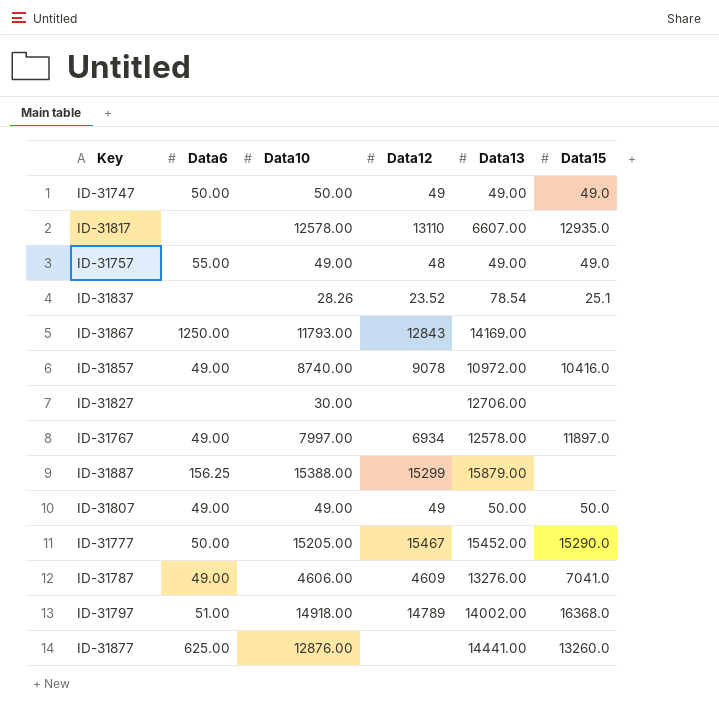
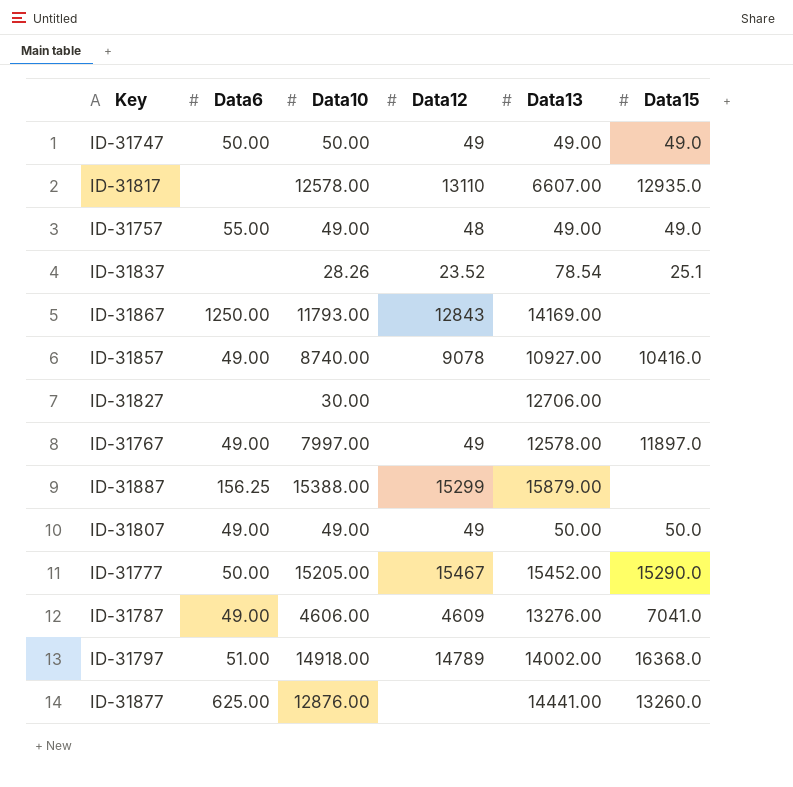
ID-31857 | Data13: 10972.00 -> 10927.00
ID-31767 | Data12: 6934 -> 49

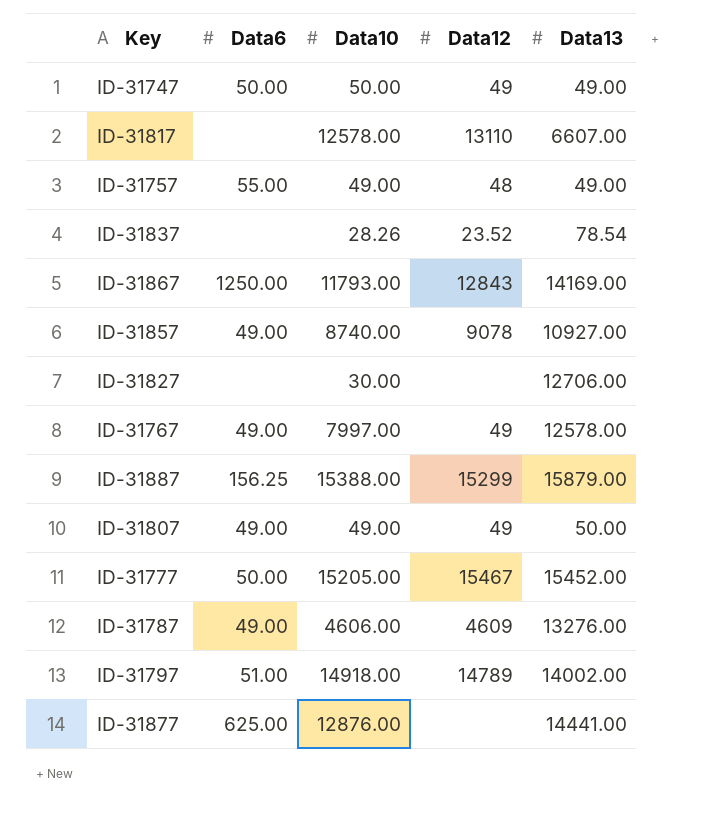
column Data15 | position: 6 -> none

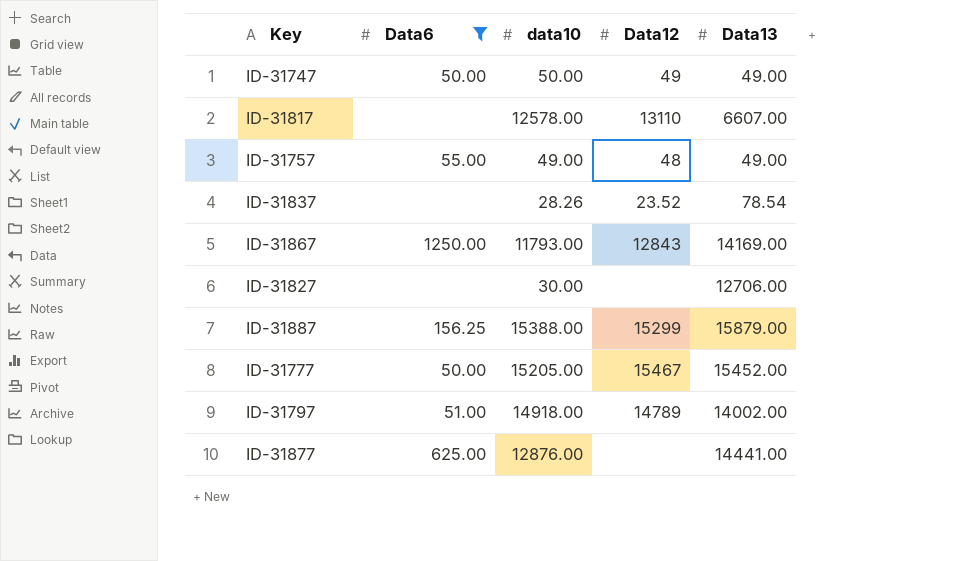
filter: none -> Data6 != 49.00
column name: Data10 -> data10

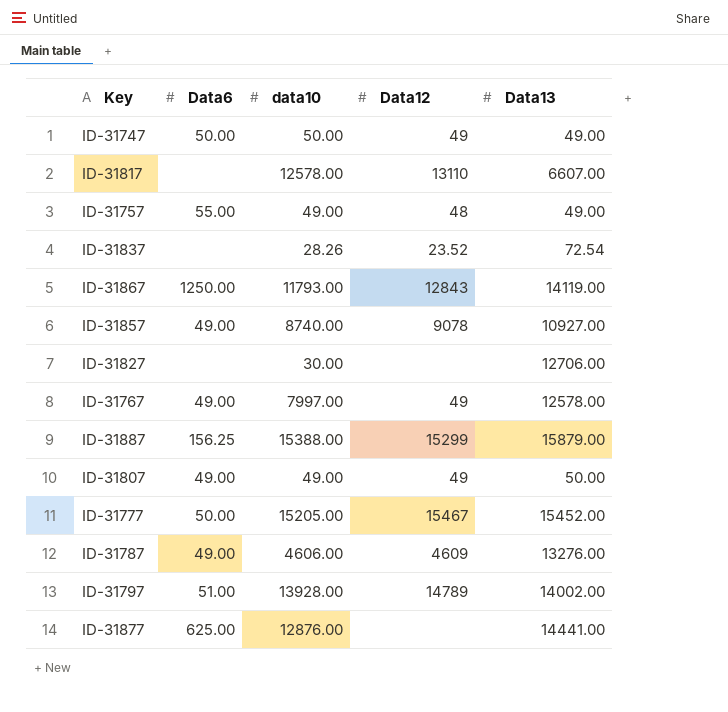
filter: Data6 != 49.00 -> none
ID-31837 | Data13: 78.54 -> 72.54
ID-31867 | Data13: 14169.00 -> 14119.00
ID-31797 | data10: 14918.00 -> 13928.00

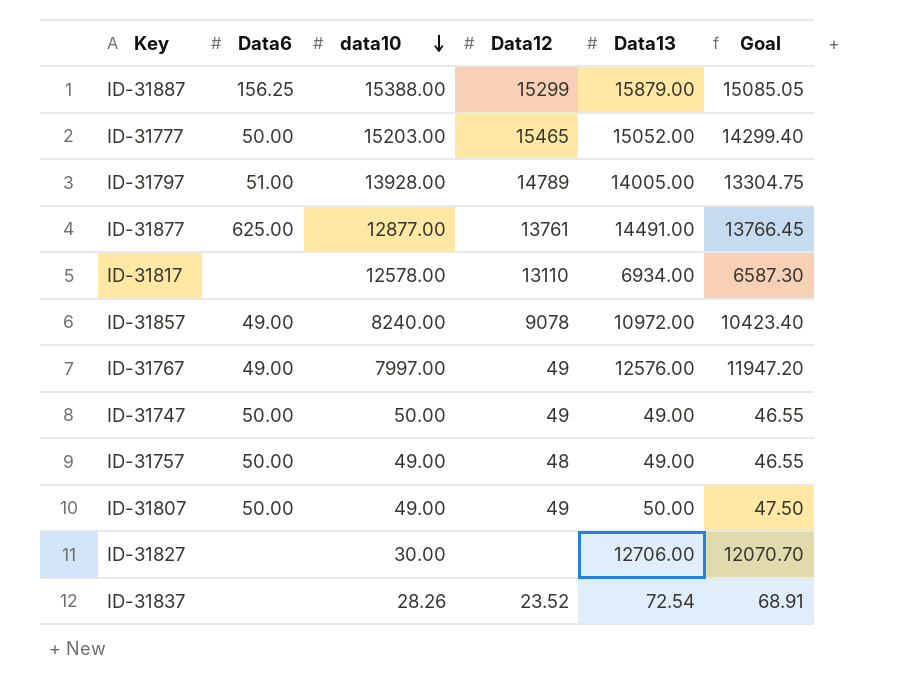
row order: none -> data10 descending
column Goal | formula: none -> [Data13] * 0.95
row ID-31867: 1250.00 | 11793.00 | 12843 | 14119.00 -> none
row ID-31787: 49.00 | 4606.00 | 4609 | 13276.00 -> none
ID-31777 | data10: 15205.00 -> 15203.00
ID-31777 | Data12: 15467 -> 15465
ID-31777 | Data13: 15452.00 -> 15052.00
ID-31797 | Data13: 14002.00 -> 14005.00
ID-31877 | data10: 12876.00 -> 12877.00
ID-31877 | Data12: none -> 13761
ID-31877 | Data13: 14441.00 -> 14491.00
ID-31817 | Data13: 6607.00 -> 6934.00
ID-31857 | data10: 8740.00 -> 8240.00
ID-31857 | Data13: 10927.00 -> 10972.00
ID-31767 | Data13: 12578.00 -> 12576.00
ID-31757 | Data6: 55.00 -> 50.00
ID-31807 | Data6: 49.00 -> 50.00

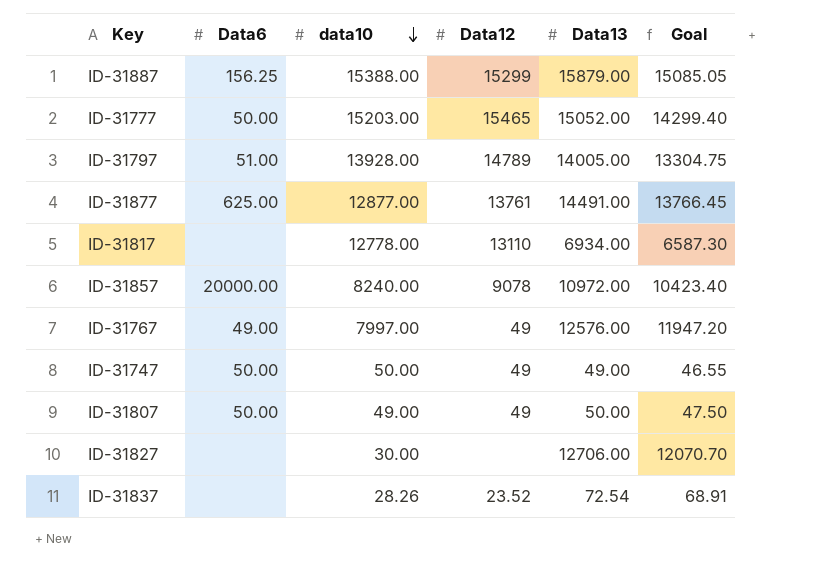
row ID-31757: 50.00 | 49.00 | 48 | 49.00 | 46.55 -> none
ID-31817 | data10: 12578.00 -> 12778.00
ID-31857 | Data6: 49.00 -> 20000.00

